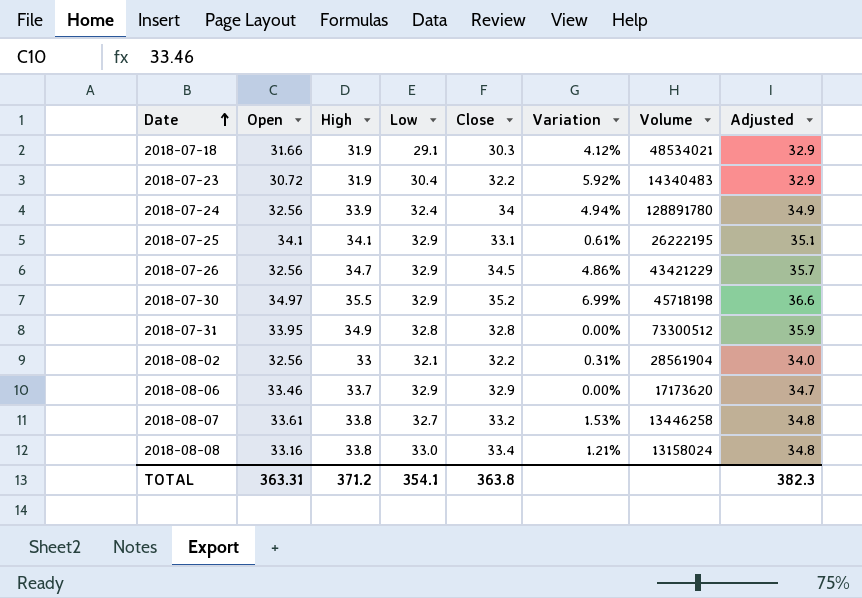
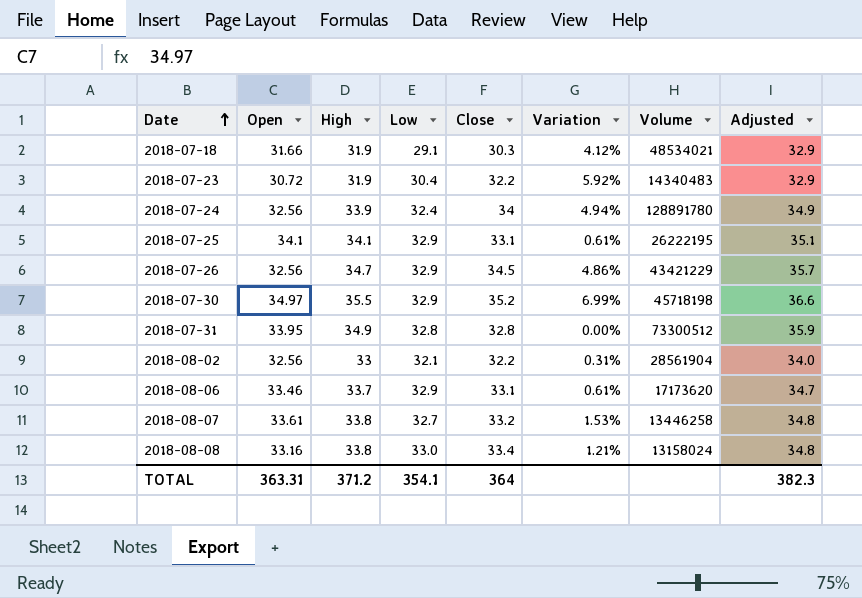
2018-08-06 | Close: 32.9 -> 33.1
2018-08-06 | Variation: 0.00% -> 0.61%
TOTAL | Close: 363.8 -> 364

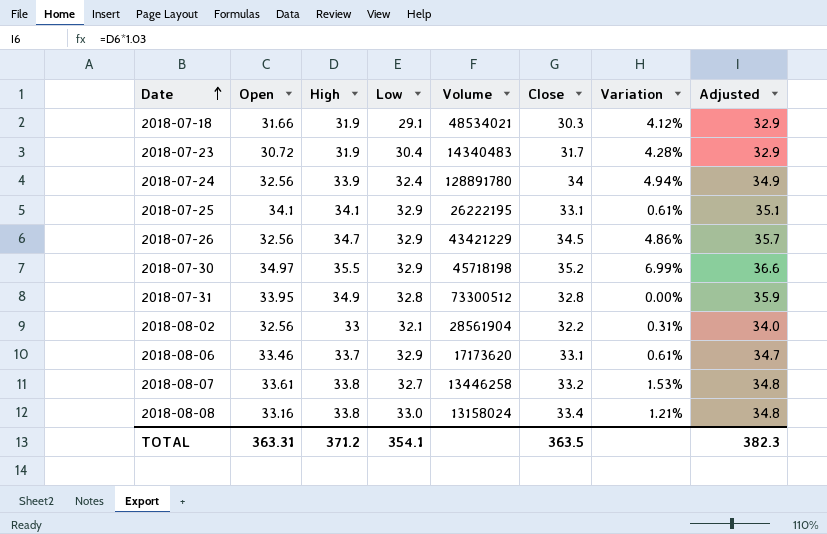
column Volume | position: 7 -> 5
2018-07-23 | Close: 32.2 -> 31.7
2018-07-23 | Variation: 5.92% -> 4.28%
TOTAL | Close: 364 -> 363.5

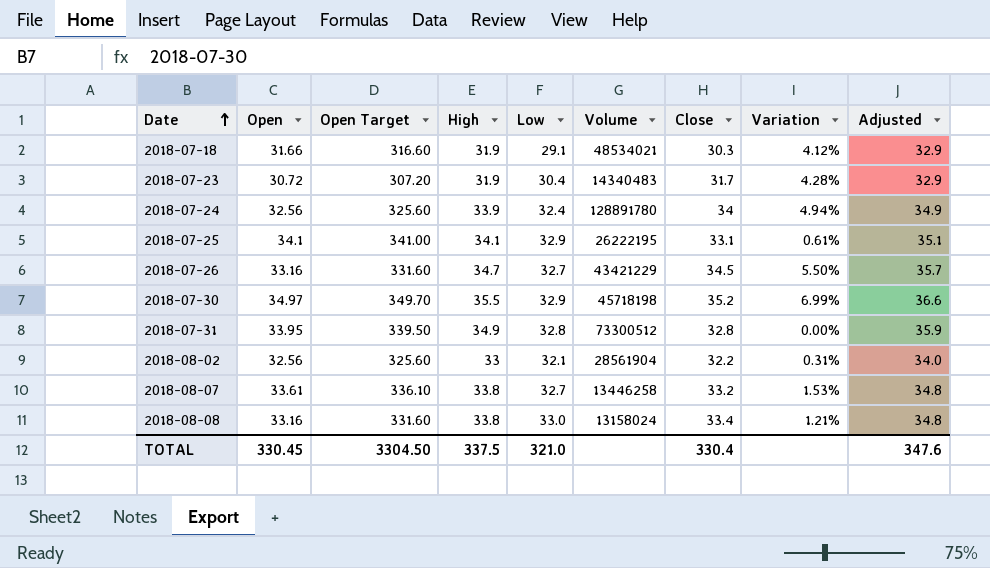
column Open Target | formula: none -> [Open] * 10
row 2018-08-06: 33.46 | 33.7 | 32.9 | 17173620 | 33.1 | 0.61% | 34.7 -> none
2018-07-26 | Open: 32.56 -> 33.16
2018-07-26 | Low: 32.9 -> 32.7
2018-07-26 | Variation: 4.86% -> 5.50%
TOTAL | Open: 363.31 -> 330.45
TOTAL | High: 371.2 -> 337.5
TOTAL | Low: 354.1 -> 321.0
TOTAL | Close: 363.5 -> 330.4
TOTAL | Adjusted: 382.3 -> 347.6

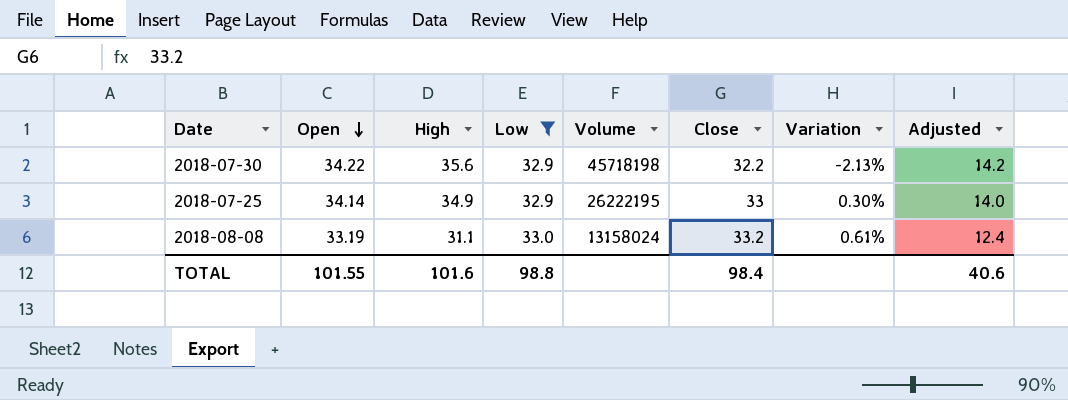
filter: none -> Low >= 32.9
row order: Date ascending -> Open descending
column Open Target | formula: [Open] * 10 -> none
column Adjusted | formula: [High] * 1.03 -> [High] * 0.4
2018-07-30 | Open: 34.97 -> 34.22
2018-07-30 | High: 35.5 -> 35.6
2018-07-30 | Close: 35.2 -> 32.2
2018-07-30 | Variation: 6.99% -> -2.13%
2018-07-25 | Open: 34.1 -> 34.14
2018-07-25 | High: 34.1 -> 34.9
2018-07-25 | Close: 33.1 -> 33
2018-07-25 | Variation: 0.61% -> 0.30%
2018-08-08 | Open: 33.16 -> 33.19
2018-08-08 | High: 33.8 -> 31.1
2018-08-08 | Close: 33.4 -> 33.2
2018-08-08 | Variation: 1.21% -> 0.61%
TOTAL | Open: 330.45 -> 101.55
TOTAL | High: 337.5 -> 101.6
TOTAL | Low: 321.0 -> 98.8
TOTAL | Close: 330.4 -> 98.4
TOTAL | Adjusted: 347.6 -> 40.6

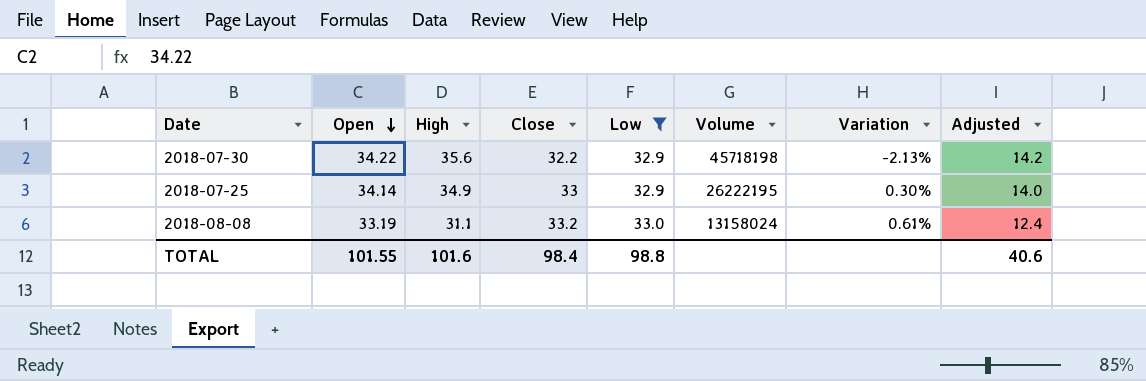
column Close | position: 6 -> 4

